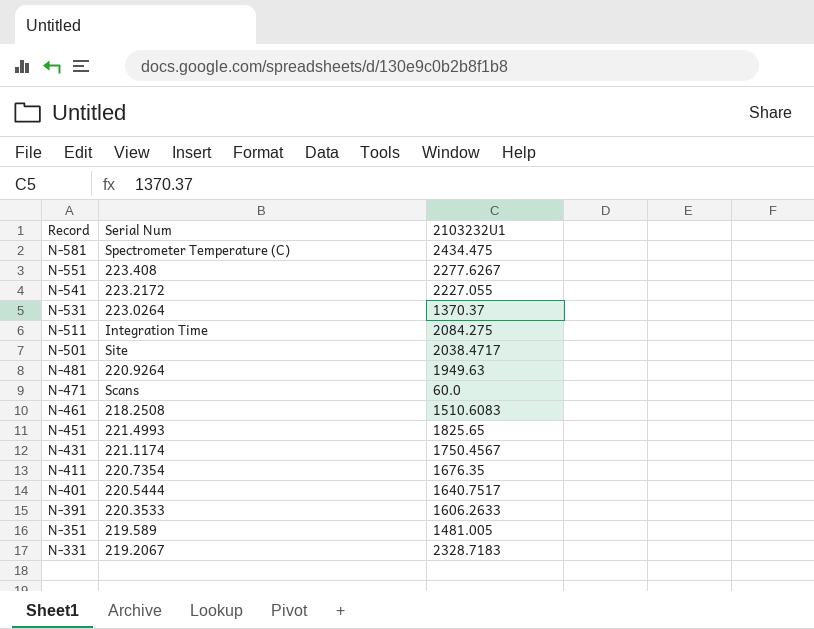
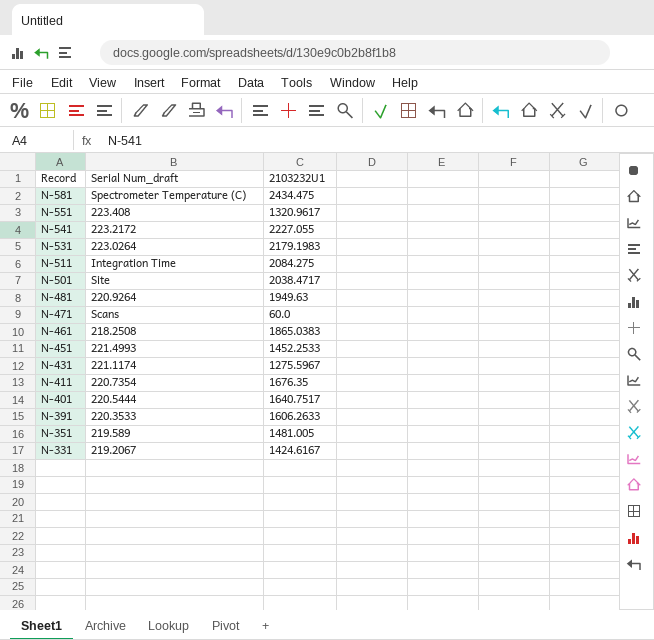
column name: Serial Num -> Serial Num_draft
N-551 | 2103232U1: 2277.6267 -> 1320.9617
N-531 | 2103232U1: 1370.37 -> 2179.1983
N-461 | 2103232U1: 1510.6083 -> 1865.0383
N-451 | 2103232U1: 1825.65 -> 1452.2533
N-431 | 2103232U1: 1750.4567 -> 1275.5967
N-331 | 2103232U1: 2328.7183 -> 1424.6167

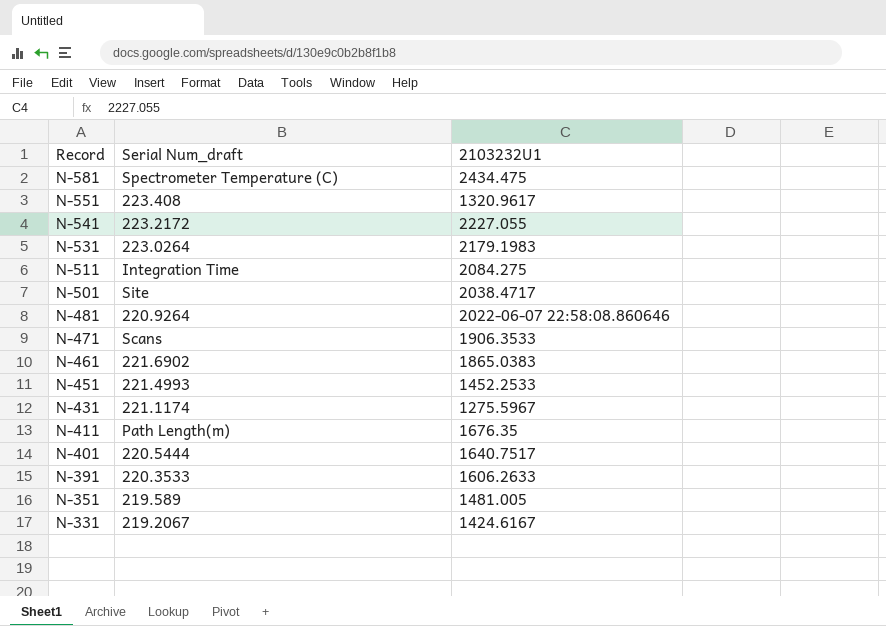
N-481 | 2103232U1: 1949.63 -> 2022-06-07 22:58:08.860646
N-471 | 2103232U1: 60.0 -> 1906.3533
N-461 | Serial Num_draft: 218.2508 -> 221.6902
N-411 | Serial Num_draft: 220.7354 -> Path Length(m)

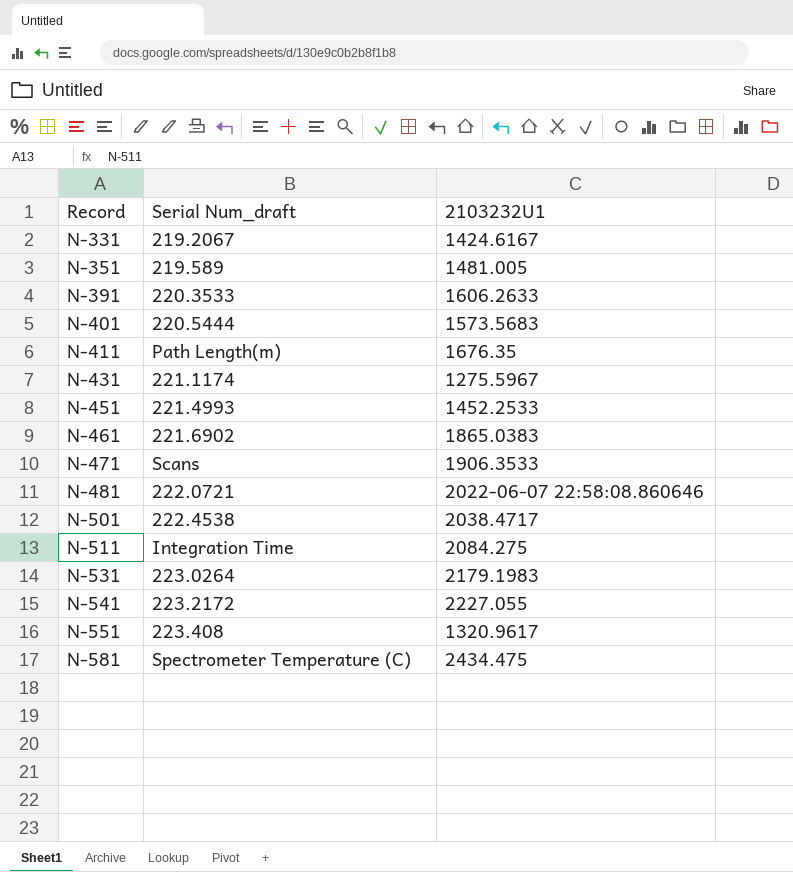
row order: Record descending -> Record ascending
N-401 | 2103232U1: 1640.7517 -> 1573.5683
N-481 | Serial Num_draft: 220.9264 -> 222.0721
N-501 | Serial Num_draft: Site -> 222.4538

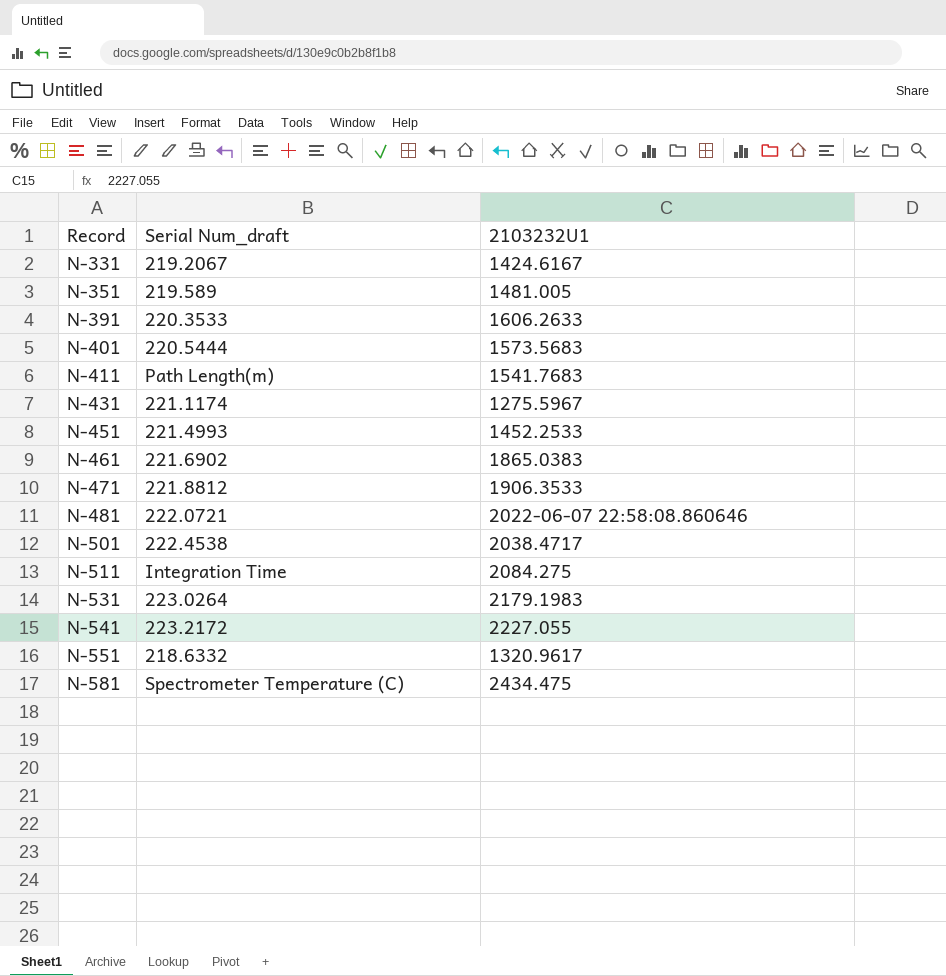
N-411 | 2103232U1: 1676.35 -> 1541.7683
N-471 | Serial Num_draft: Scans -> 221.8812
N-551 | Serial Num_draft: 223.408 -> 218.6332

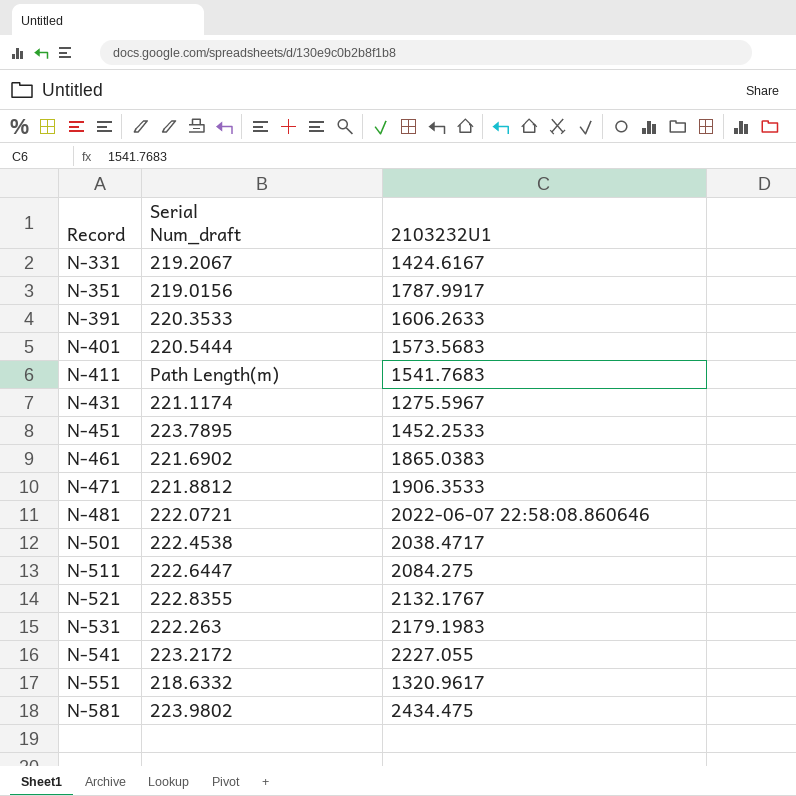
N-351 | Serial Num_draft: 219.589 -> 219.0156
N-351 | 2103232U1: 1481.005 -> 1787.9917
N-451 | Serial Num_draft: 221.4993 -> 223.7895
N-511 | Serial Num_draft: Integration Time -> 222.6447
row N-521: none -> 222.8355 | 2132.1767
N-531 | Serial Num_draft: 223.0264 -> 222.263
N-581 | Serial Num_draft: Spectrometer Temperature (C) -> 223.9802

